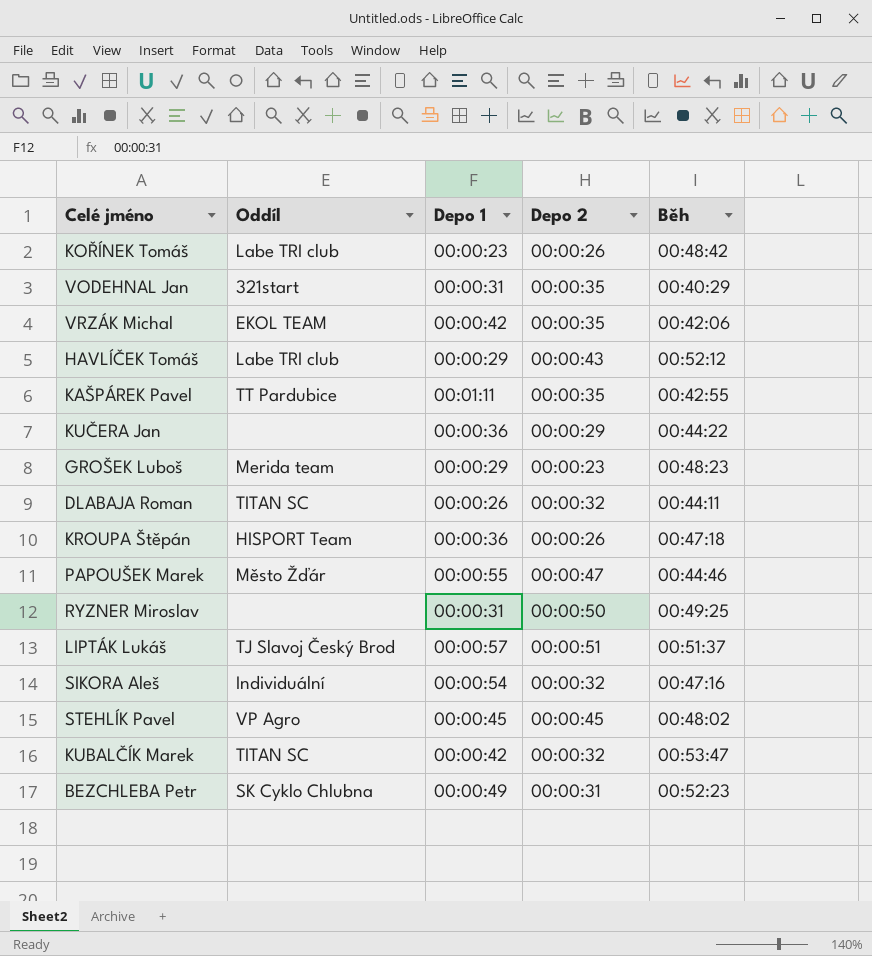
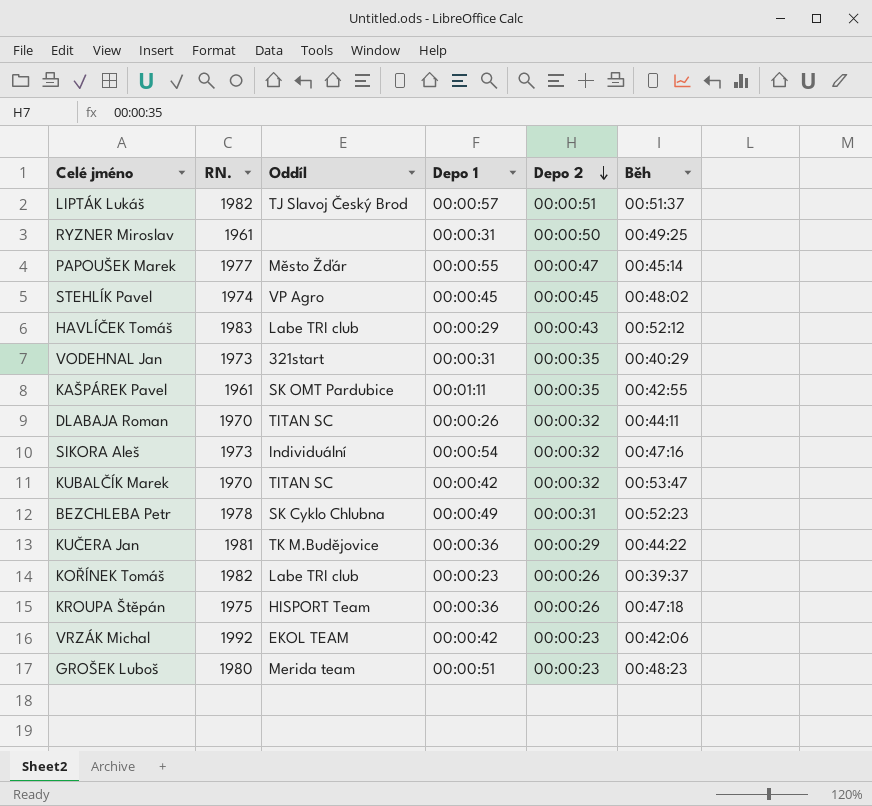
row order: none -> Depo 2 descending
column RN. | position: none -> 2
PAPOUŠEK Marek | Běh: 00:44:46 -> 00:45:14
KAŠPÁREK Pavel | Oddíl: TT Pardubice -> SK OMT Pardubice
KUČERA Jan | Oddíl: none -> TK M.Budějovice
KOŘÍNEK Tomáš | Běh: 00:48:42 -> 00:39:37
VRZÁK Michal | Depo 2: 00:00:35 -> 00:00:23
GROŠEK Luboš | Depo 1: 00:00:29 -> 00:00:51

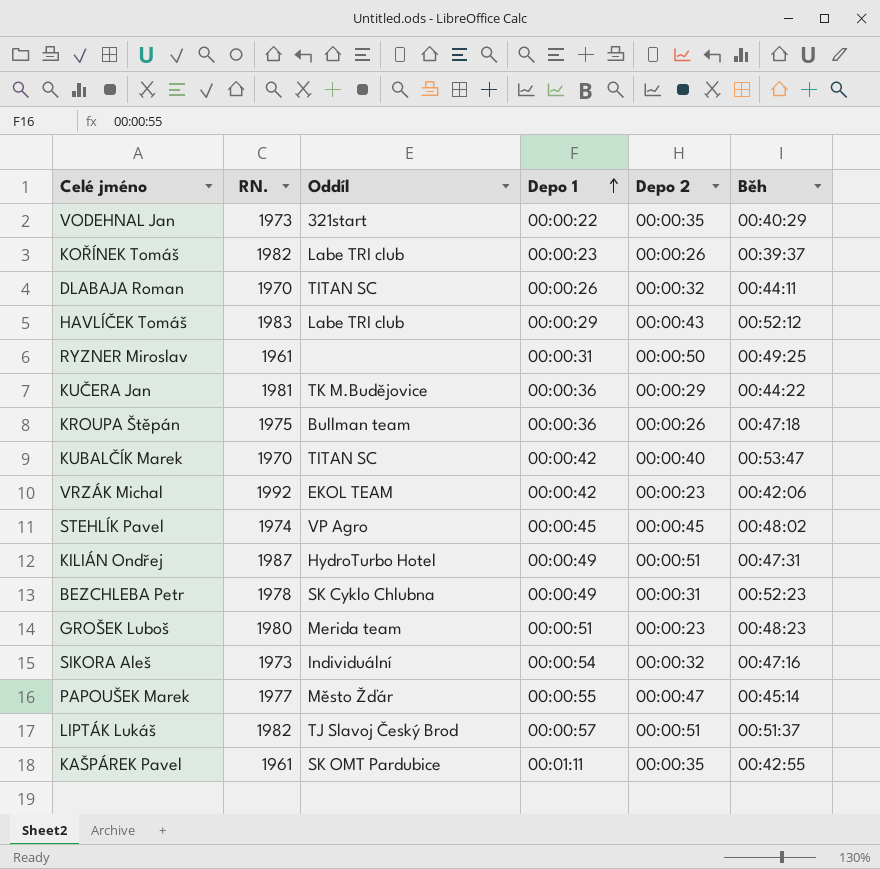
row order: Depo 2 descending -> Depo 1 ascending
VODEHNAL Jan | Depo 1: 00:00:31 -> 00:00:22
KROUPA Štěpán | Oddíl: HISPORT Team -> Bullman team
KUBALČÍK Marek | Depo 2: 00:00:32 -> 00:00:40
row KILIÁN Ondřej: none -> 1987 | HydroTurbo Hotel | 00:00:49 | 00:00:51 | 00:47:31

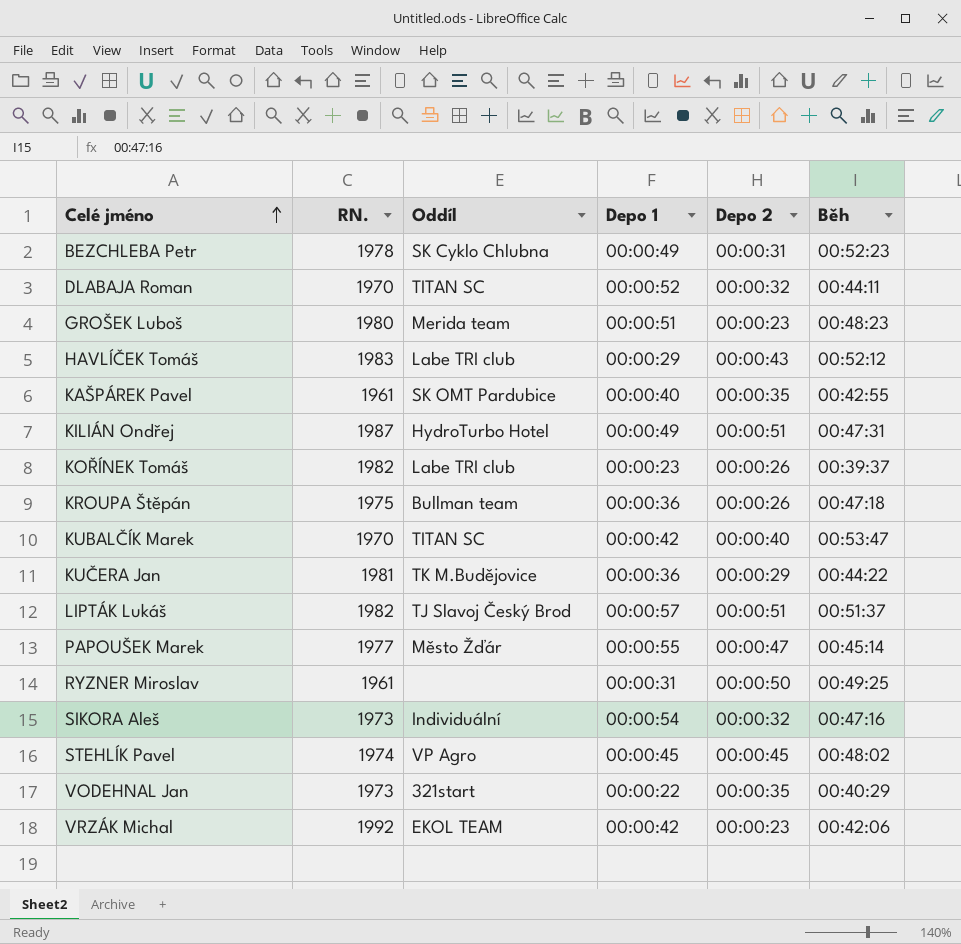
row order: Depo 1 ascending -> Celé jméno ascending
DLABAJA Roman | Depo 1: 00:00:26 -> 00:00:52
KAŠPÁREK Pavel | Depo 1: 00:01:11 -> 00:00:40

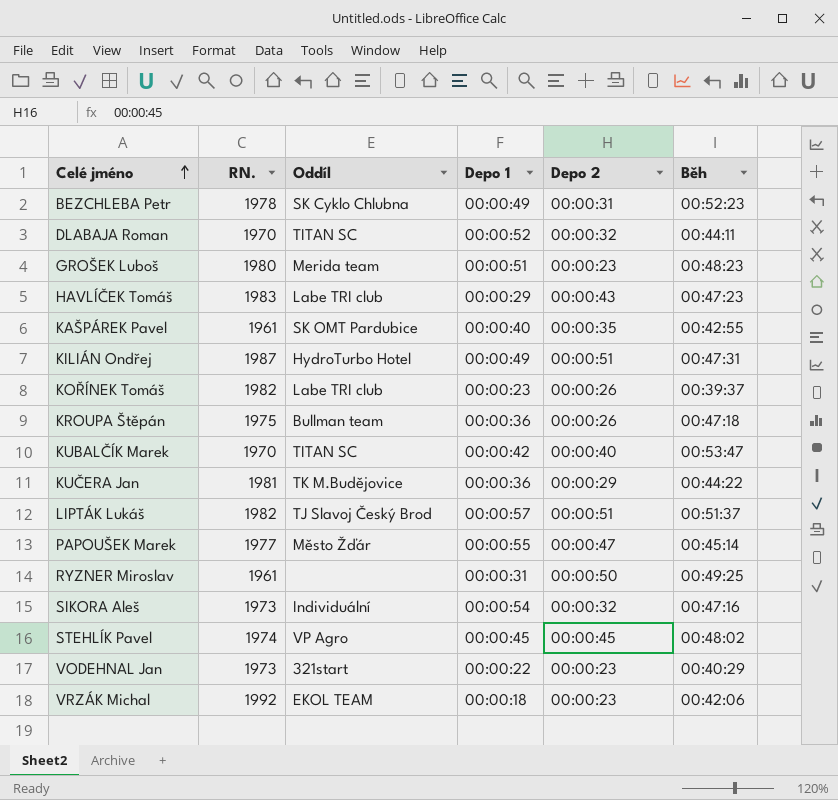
HAVLÍČEK Tomáš | Běh: 00:52:12 -> 00:47:23
VODEHNAL Jan | Depo 2: 00:00:35 -> 00:00:23
VRZÁK Michal | Depo 1: 00:00:42 -> 00:00:18

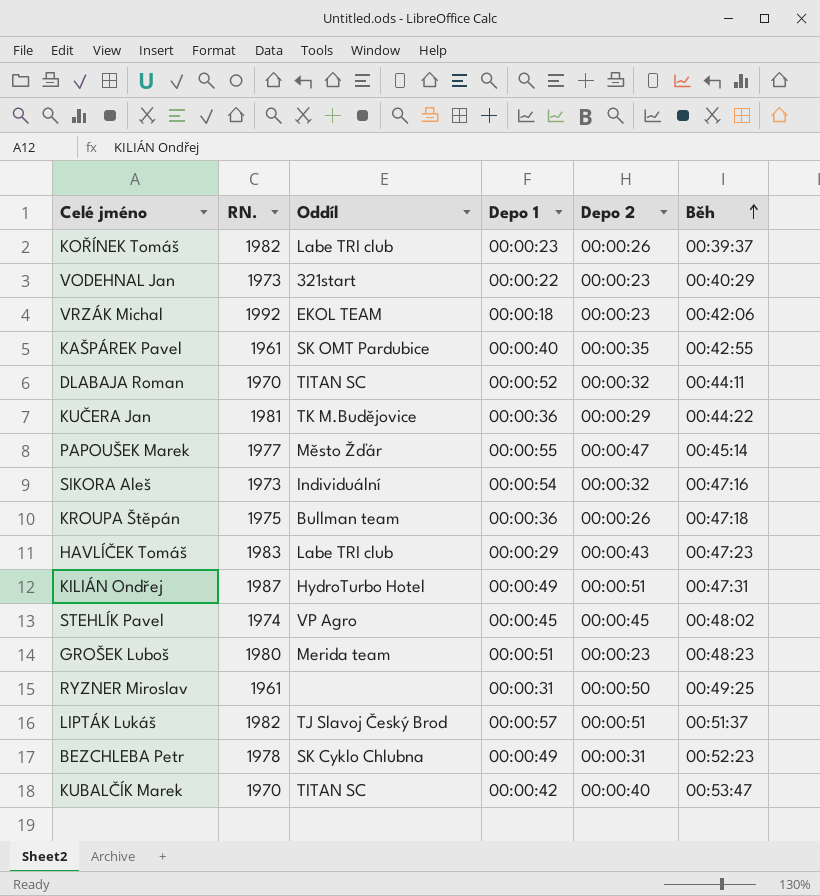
row order: Celé jméno ascending -> Běh ascending

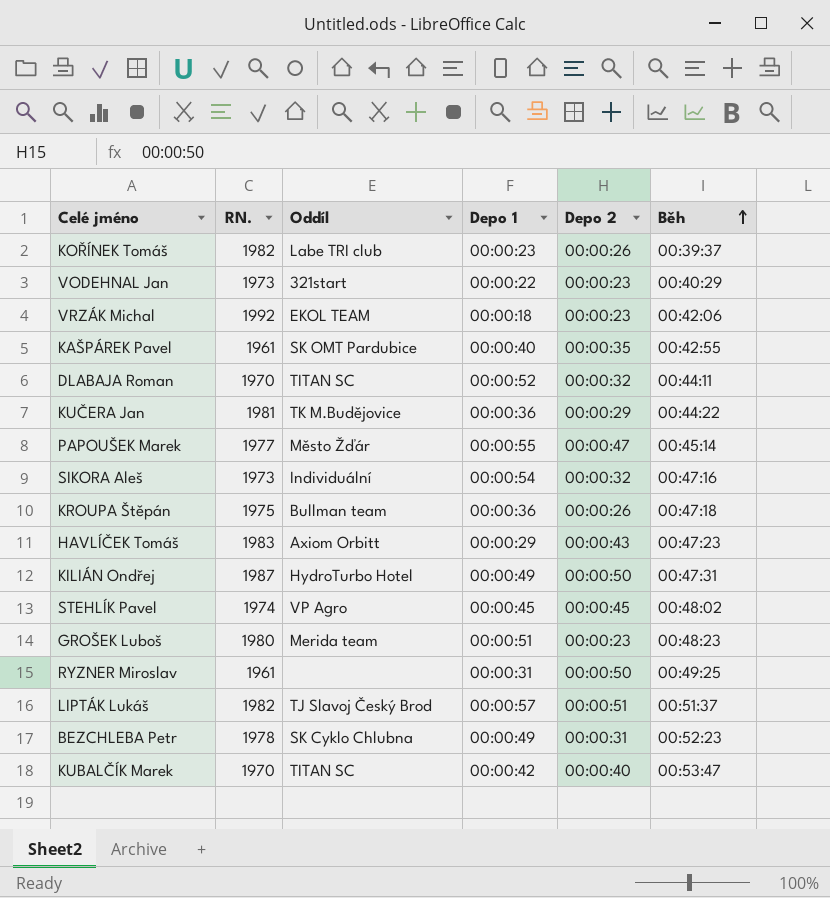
HAVLÍČEK Tomáš | Oddíl: Labe TRI club -> Axiom Orbitt
KILIÁN Ondřej | Depo 2: 00:00:51 -> 00:00:50

